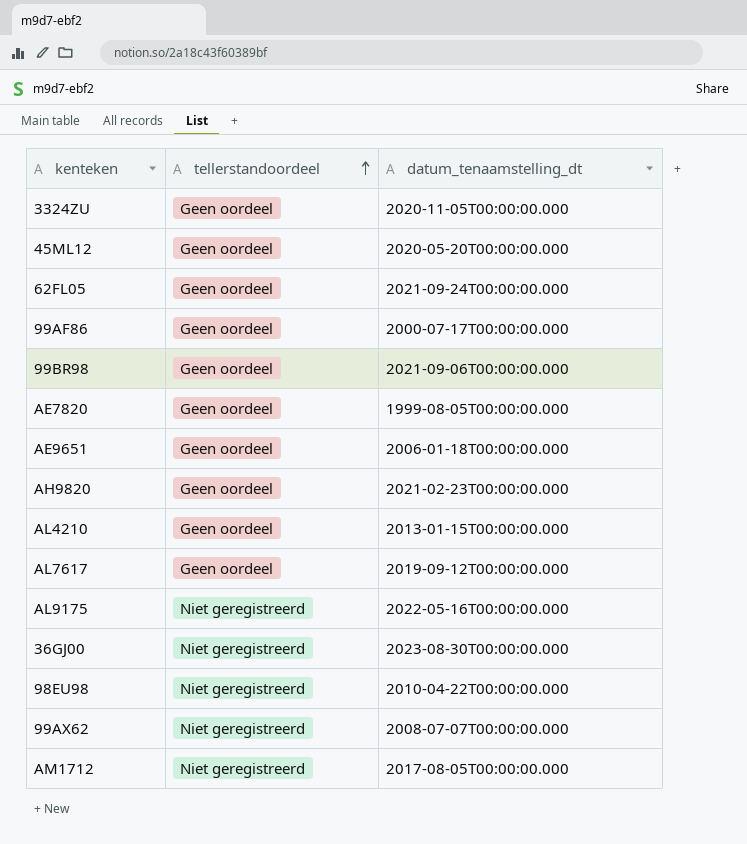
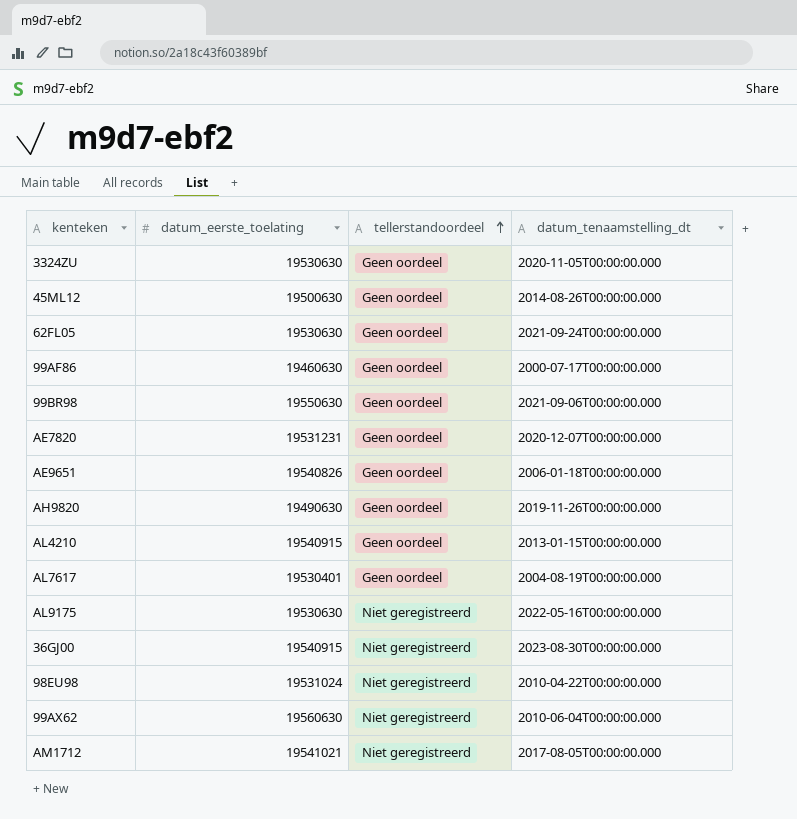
column datum_eerste_toelating | position: none -> 2
45ML12 | datum_tenaamstelling_dt: 2020-05-20T00:00:00.000 -> 2014-08-26T00:00:00.000
AE7820 | datum_tenaamstelling_dt: 1999-08-05T00:00:00.000 -> 2020-12-07T00:00:00.000
AH9820 | datum_tenaamstelling_dt: 2021-02-23T00:00:00.000 -> 2019-11-26T00:00:00.000
AL7617 | datum_tenaamstelling_dt: 2019-09-12T00:00:00.000 -> 2004-08-19T00:00:00.000
99AX62 | datum_tenaamstelling_dt: 2008-07-07T00:00:00.000 -> 2010-06-04T00:00:00.000

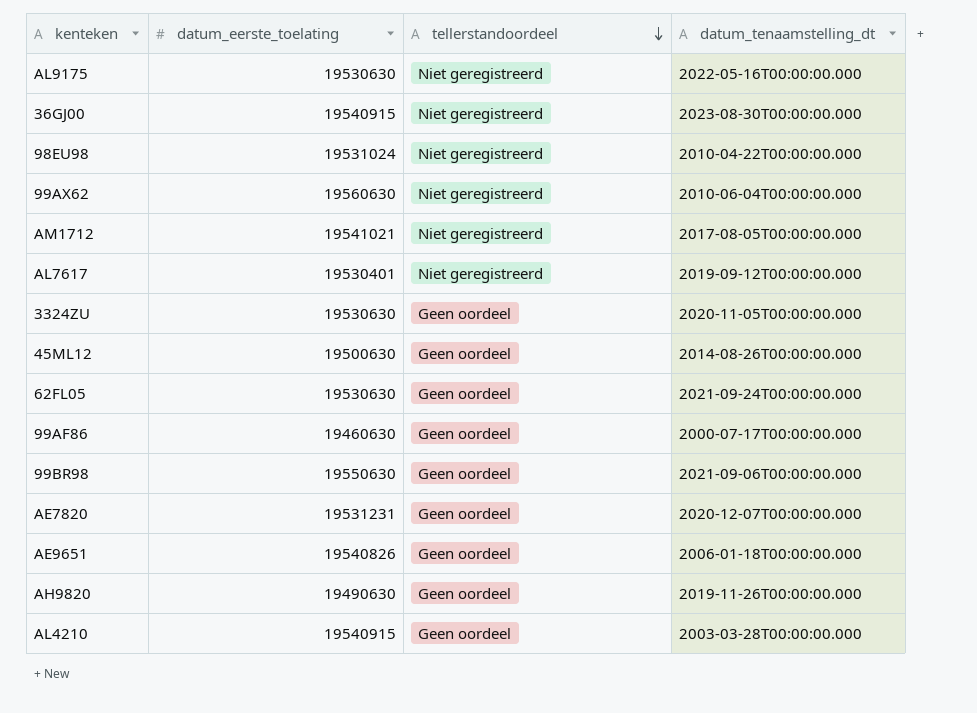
row order: tellerstandoordeel ascending -> tellerstandoordeel descending
AL7617 | tellerstandoordeel: Geen oordeel -> Niet geregistreerd
AL7617 | datum_tenaamstelling_dt: 2004-08-19T00:00:00.000 -> 2019-09-12T00:00:00.000
AL4210 | datum_tenaamstelling_dt: 2013-01-15T00:00:00.000 -> 2003-03-28T00:00:00.000

